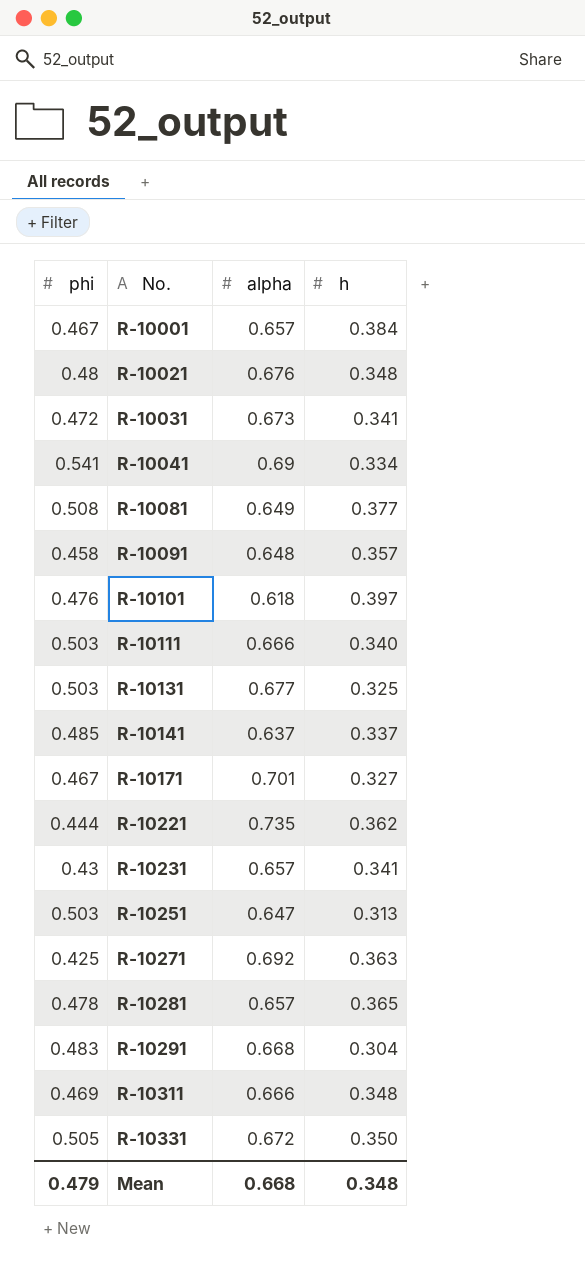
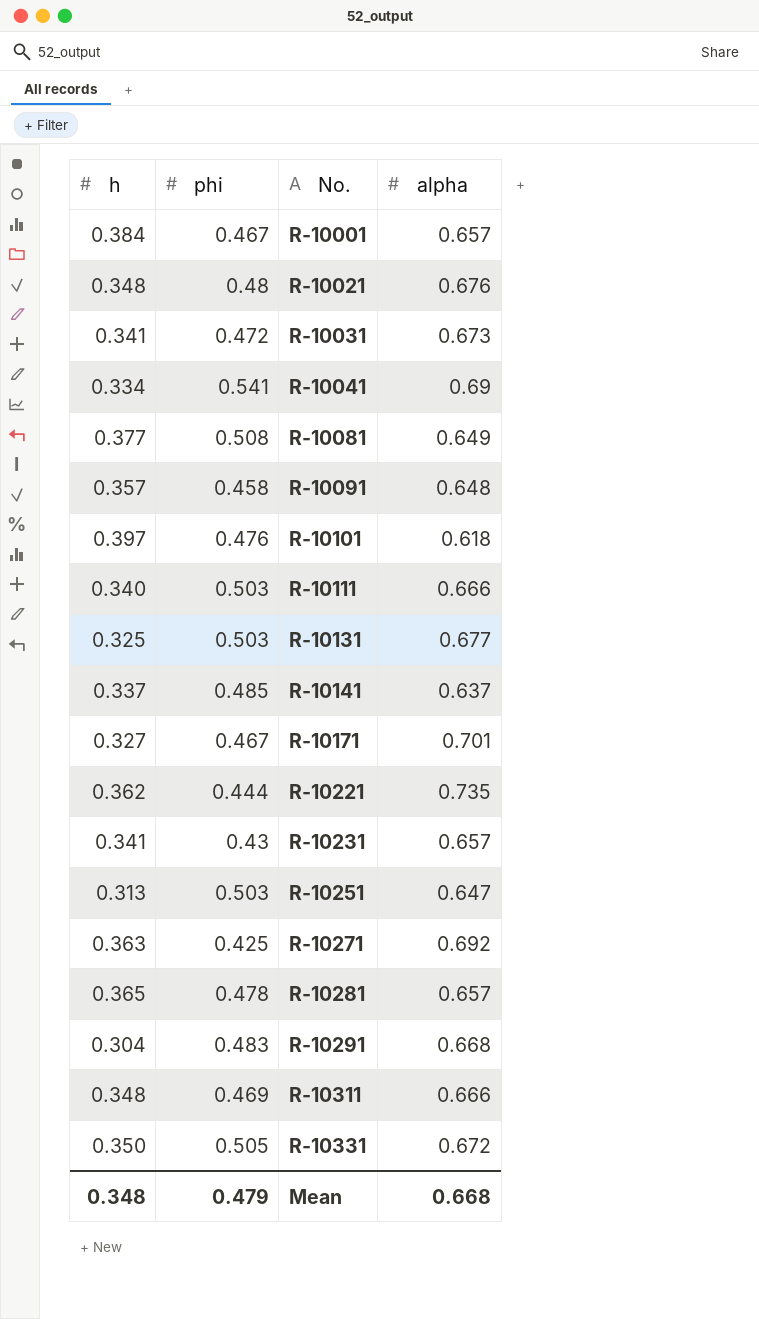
column h | position: 4 -> 1

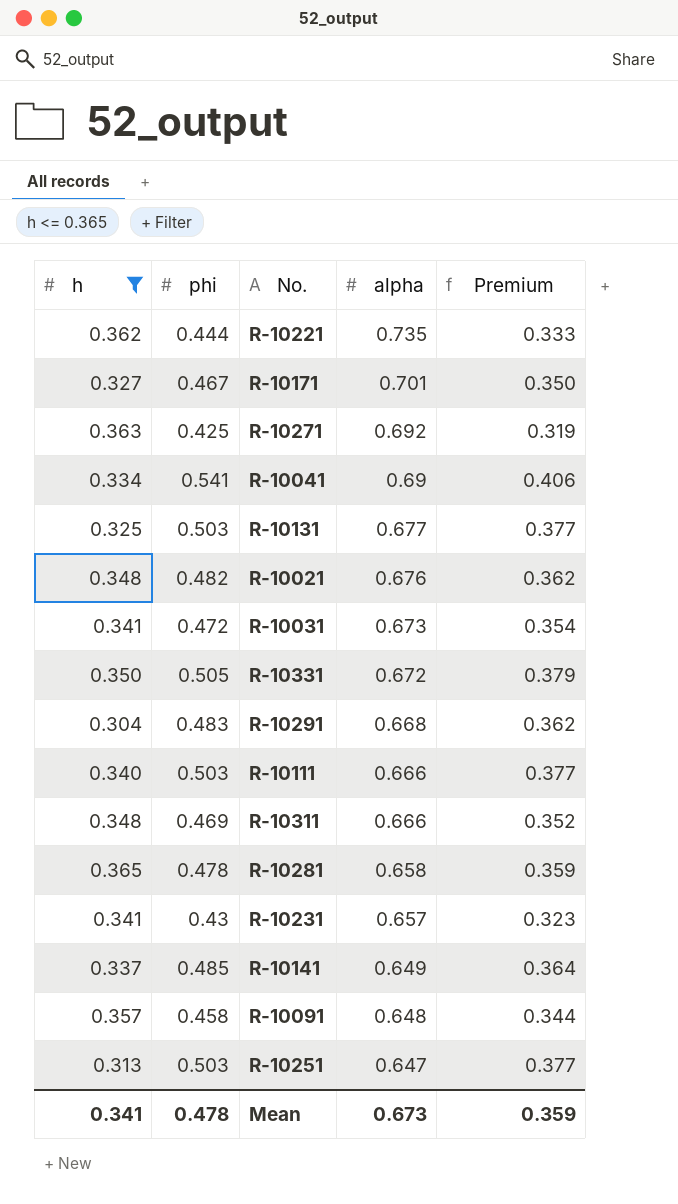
filter: none -> h <= 0.365
row order: No. ascending -> alpha descending
column Premium | formula: none -> [phi] * 0.75
R-10021 | phi: 0.48 -> 0.482
R-10281 | alpha: 0.657 -> 0.658
R-10141 | alpha: 0.637 -> 0.649
Mean | h: 0.348 -> 0.341
Mean | phi: 0.479 -> 0.478
Mean | alpha: 0.668 -> 0.673

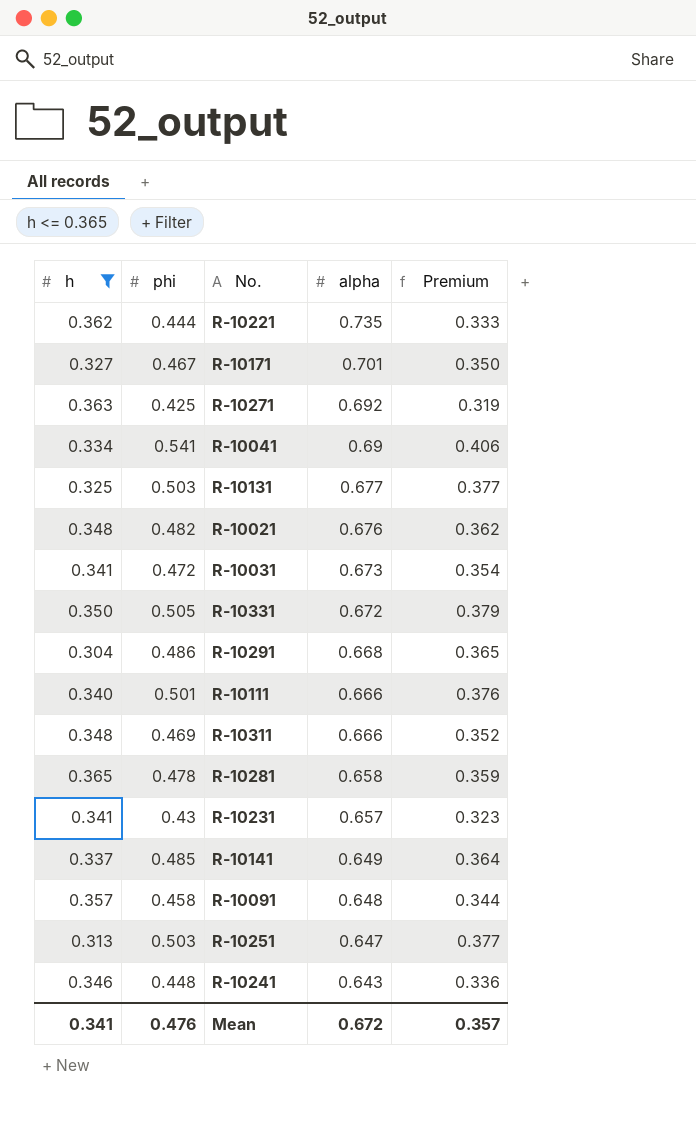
R-10291 | phi: 0.483 -> 0.486
R-10291 | Premium: 0.362 -> 0.365
R-10111 | phi: 0.503 -> 0.501
R-10111 | Premium: 0.377 -> 0.376
row R-10241: none -> 0.346 | 0.448 | 0.643 | 0.336
Mean | phi: 0.478 -> 0.476
Mean | alpha: 0.673 -> 0.672
Mean | Premium: 0.359 -> 0.357

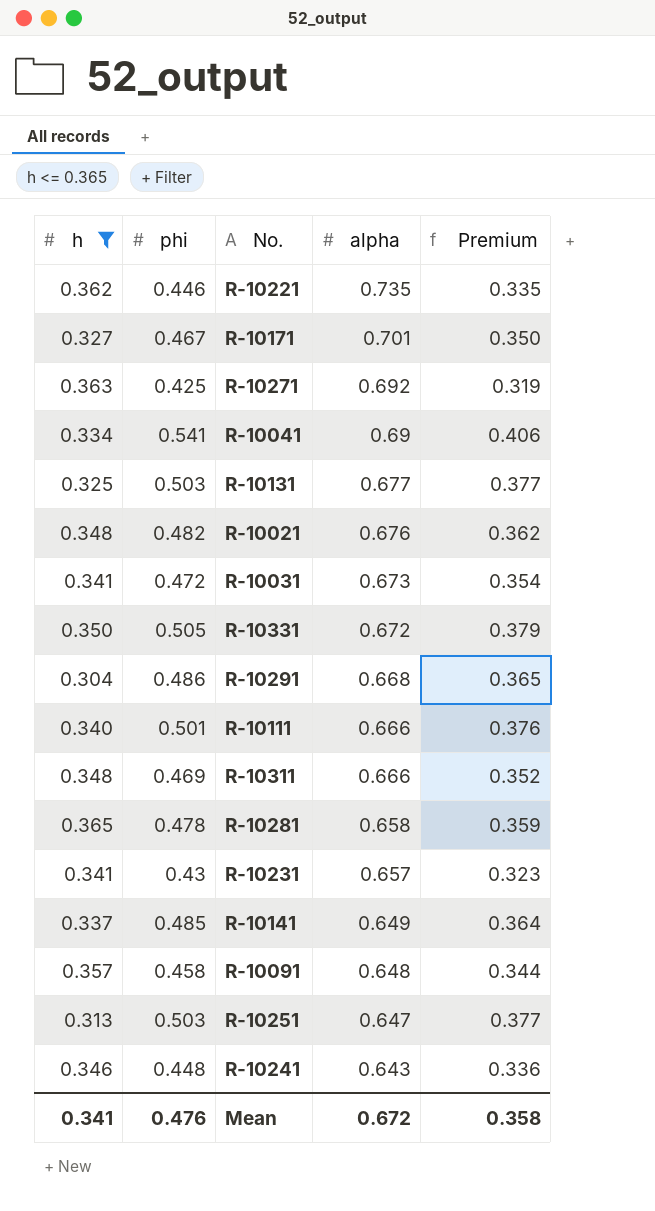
R-10221 | phi: 0.444 -> 0.446
R-10221 | Premium: 0.333 -> 0.335
Mean | Premium: 0.357 -> 0.358

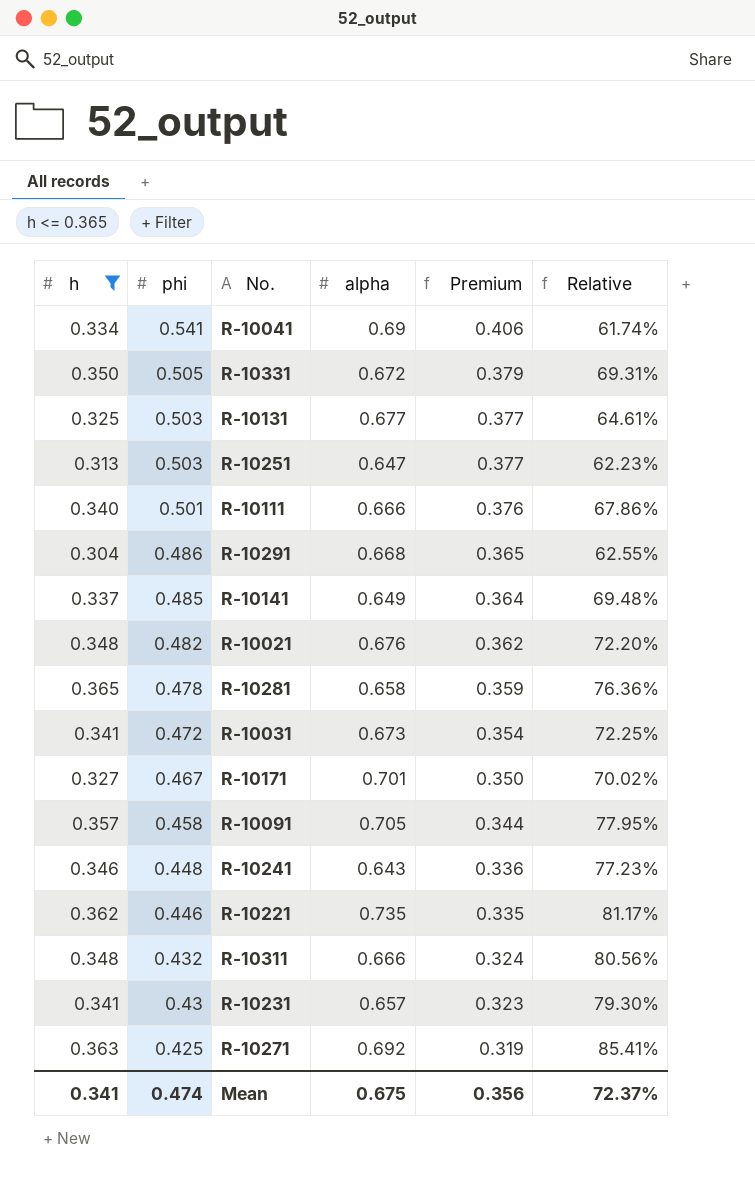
row order: alpha descending -> phi descending
column Relative | formula: none -> [h] / [phi]
R-10091 | alpha: 0.648 -> 0.705
R-10311 | phi: 0.469 -> 0.432
R-10311 | Premium: 0.352 -> 0.324
Mean | phi: 0.476 -> 0.474
Mean | alpha: 0.672 -> 0.675
Mean | Premium: 0.358 -> 0.356

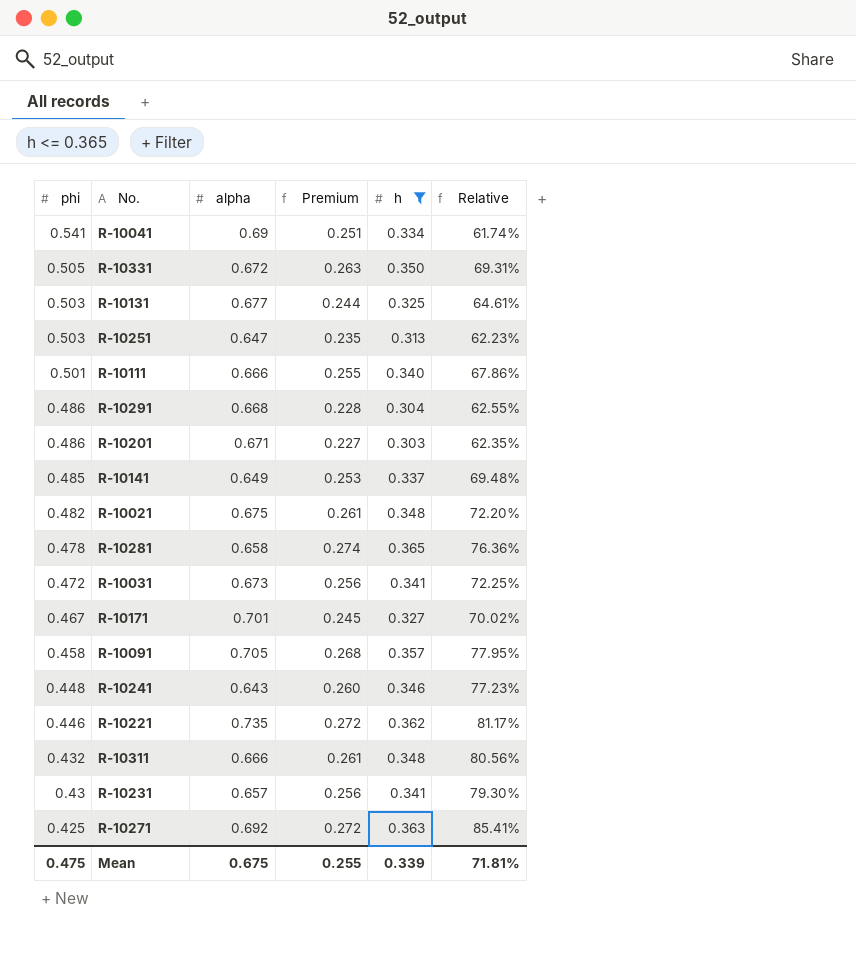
column Premium | formula: [phi] * 0.75 -> [h] * 0.75
column h | position: 1 -> 5
row R-10201: none -> 0.486 | 0.671 | 0.227 | 0.303 | 62.35%
R-10021 | alpha: 0.676 -> 0.675
Mean | phi: 0.474 -> 0.475
Mean | Premium: 0.356 -> 0.255
Mean | h: 0.341 -> 0.339
Mean | Relative: 72.37% -> 71.81%

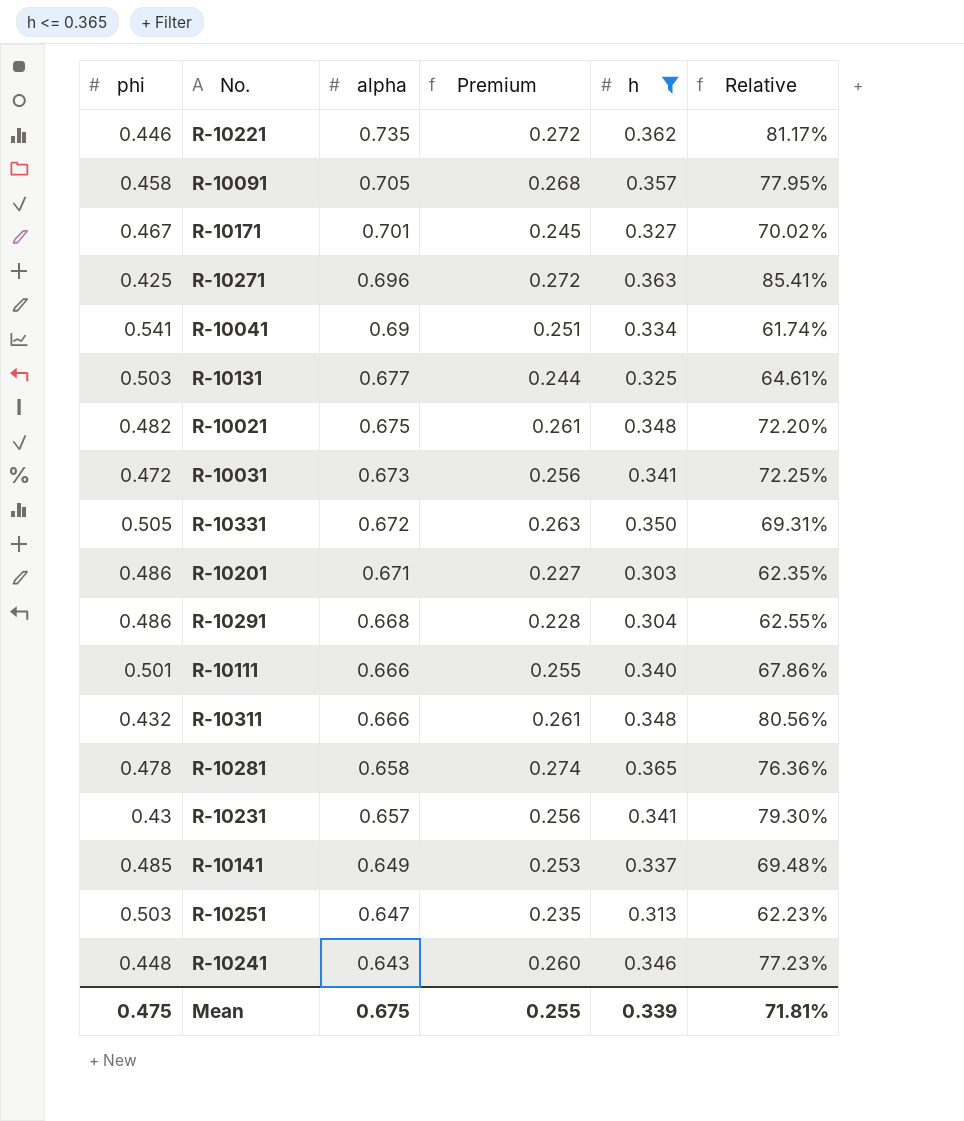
row order: phi descending -> alpha descending
R-10271 | alpha: 0.692 -> 0.696

